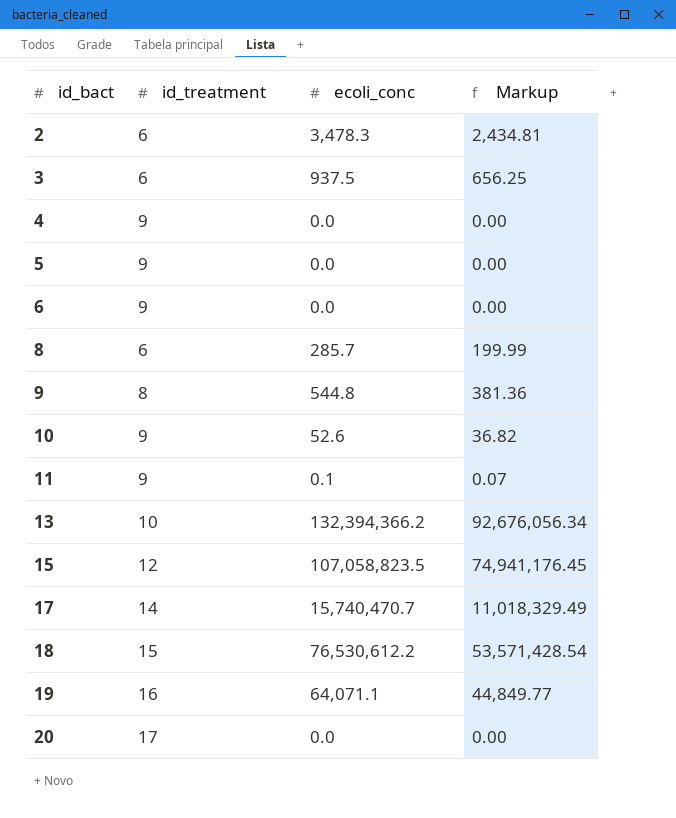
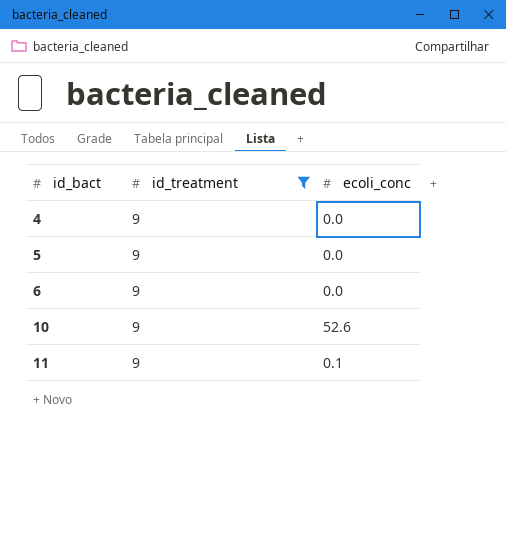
filter: none -> id_treatment = 9
column Markup | formula: [ecoli_conc] * 0.7 -> none

